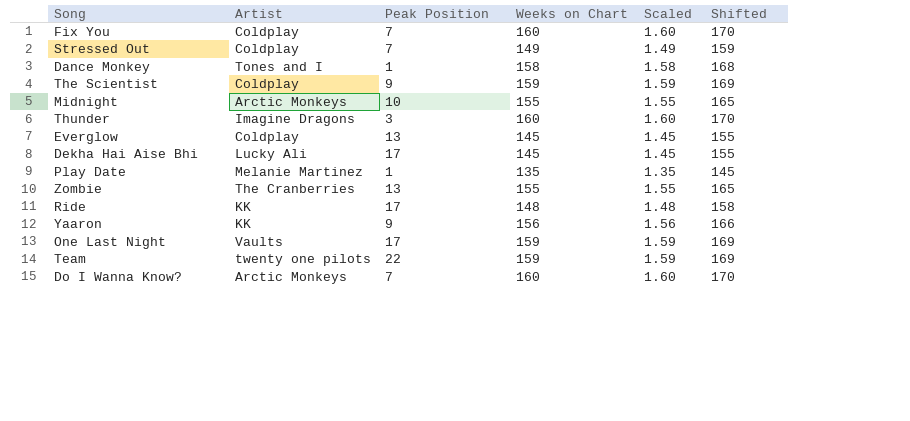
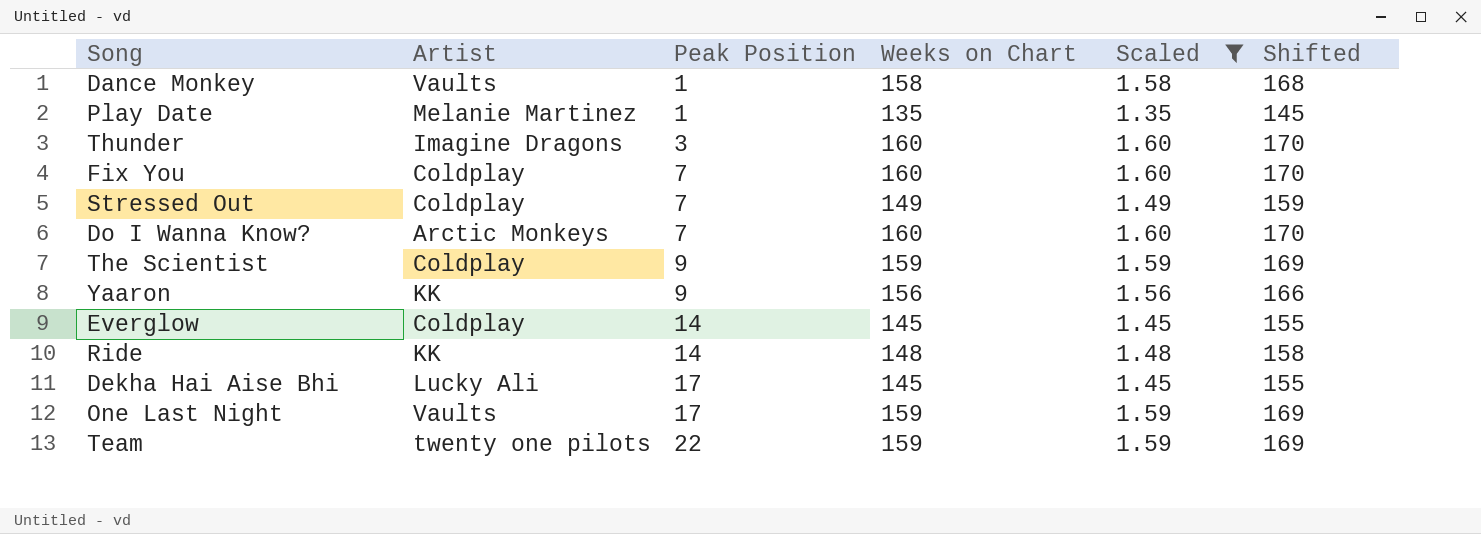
filter: none -> Scaled != 1.55
row order: none -> Peak Position ascending
Dance Monkey | Artist: Tones and I -> Vaults
Everglow | Peak Position: 13 -> 14
Ride | Peak Position: 17 -> 14

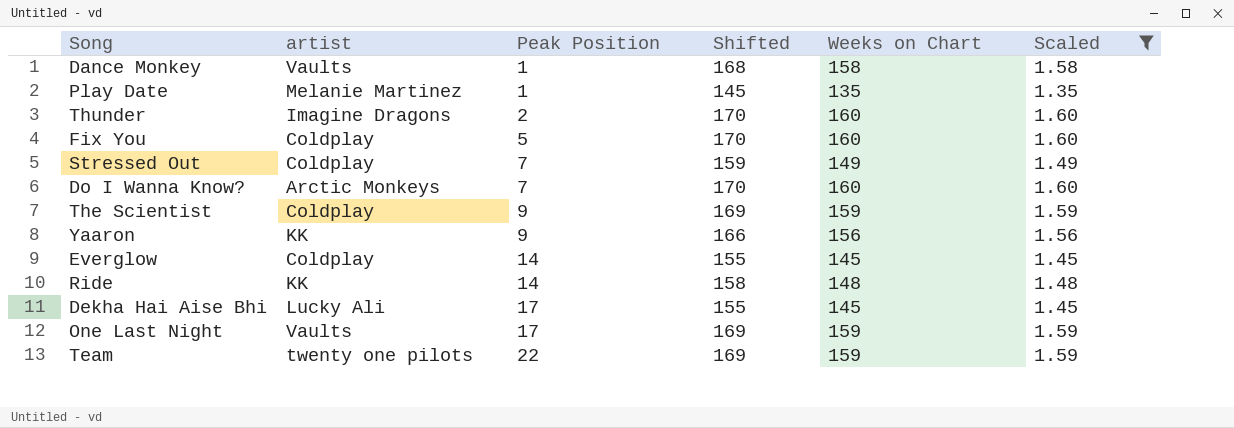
column name: Artist -> artist
column Shifted | position: 6 -> 4
Thunder | Peak Position: 3 -> 2
Fix You | Peak Position: 7 -> 5

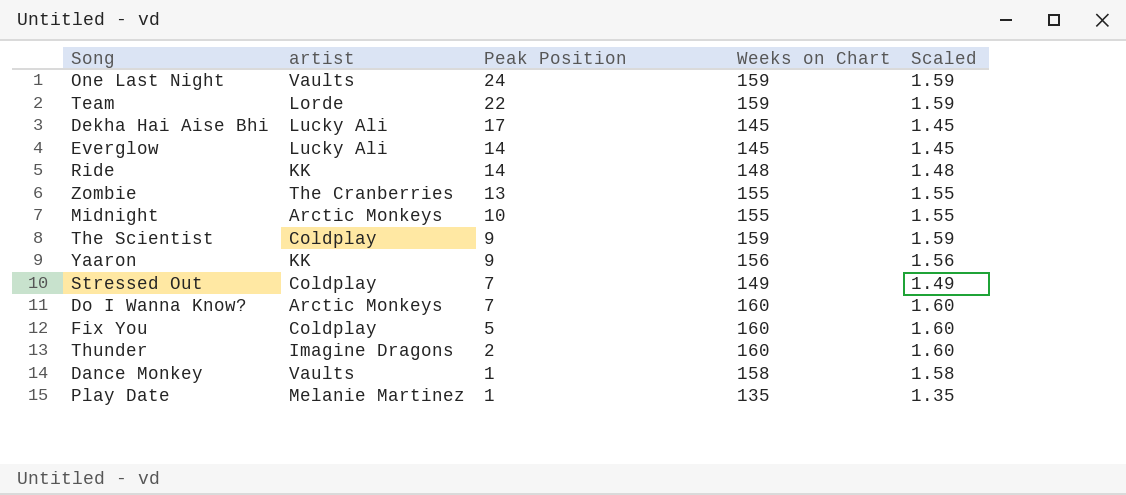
filter: Scaled != 1.55 -> none
row order: Peak Position ascending -> Peak Position descending
column Shifted | formula: [Weeks on Chart] + 10 -> none
One Last Night | Peak Position: 17 -> 24
Team | artist: twenty one pilots -> Lorde
Everglow | artist: Coldplay -> Lucky Ali

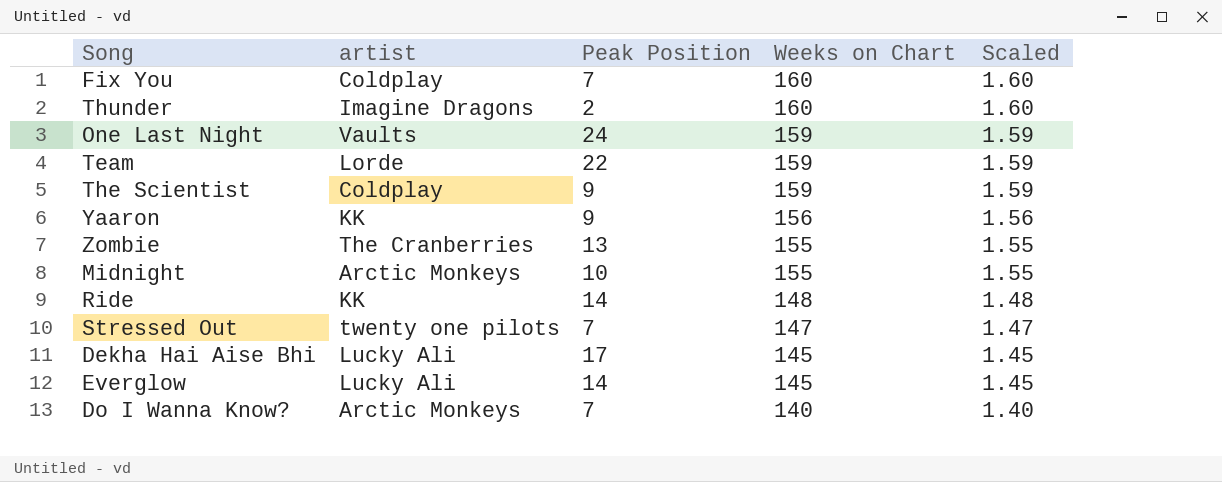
row order: Peak Position descending -> Weeks on Chart descending
row Dance Monkey: Vaults | 1 | 158 | 1.58 -> none
row Play Date: Melanie Martinez | 1 | 135 | 1.35 -> none
Fix You | Peak Position: 5 -> 7
Stressed Out | artist: Coldplay -> twenty one pilots
Stressed Out | Weeks on Chart: 149 -> 147
Stressed Out | Scaled: 1.49 -> 1.47
Do I Wanna Know? | Weeks on Chart: 160 -> 140
Do I Wanna Know? | Scaled: 1.60 -> 1.40

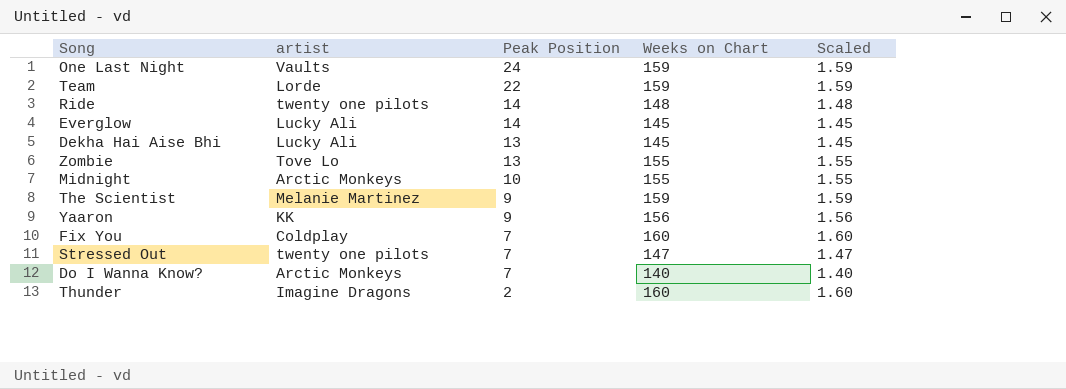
row order: Weeks on Chart descending -> Peak Position descending
Ride | artist: KK -> twenty one pilots
Dekha Hai Aise Bhi | Peak Position: 17 -> 13
Zombie | artist: The Cranberries -> Tove Lo
The Scientist | artist: Coldplay -> Melanie Martinez

